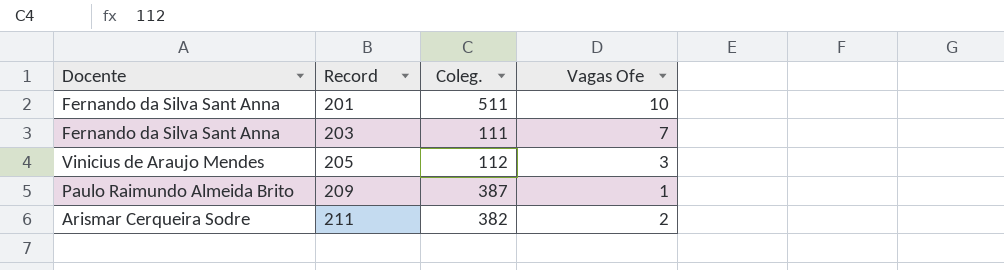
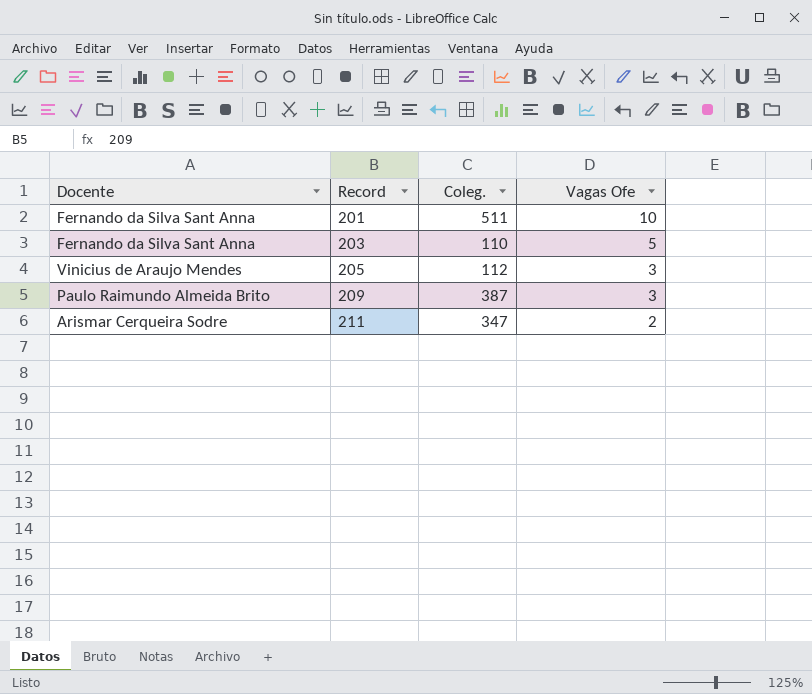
203 | Coleg.: 111 -> 110
203 | Vagas Ofe: 7 -> 5
209 | Vagas Ofe: 1 -> 3
211 | Coleg.: 382 -> 347

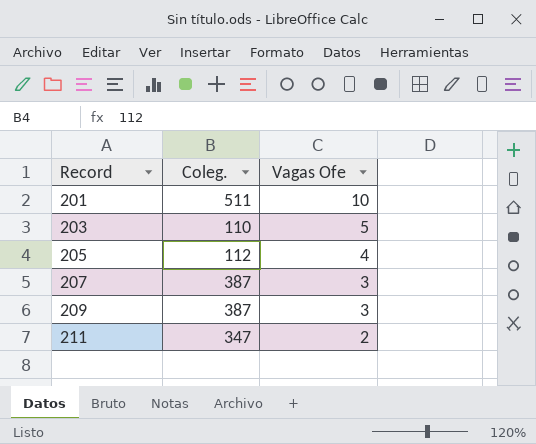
column Docente | position: 1 -> none
205 | Vagas Ofe: 3 -> 4
row 207: none -> 387 | 3

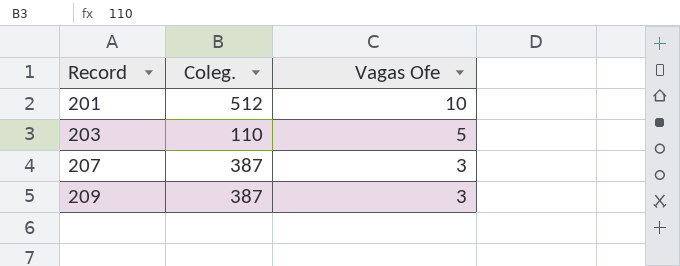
row 205: 112 | 4 -> none
row 211: 347 | 2 -> none
201 | Coleg.: 511 -> 512

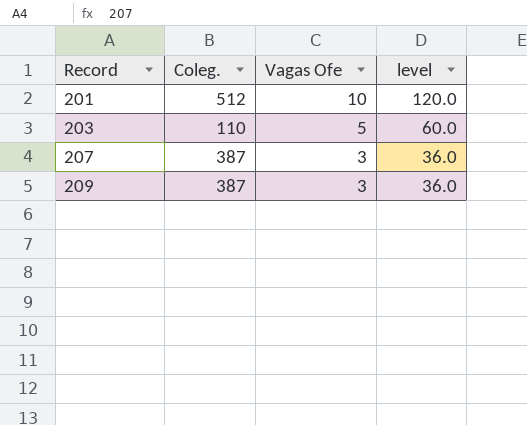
column level | formula: none -> [Vagas Ofe] * 12

